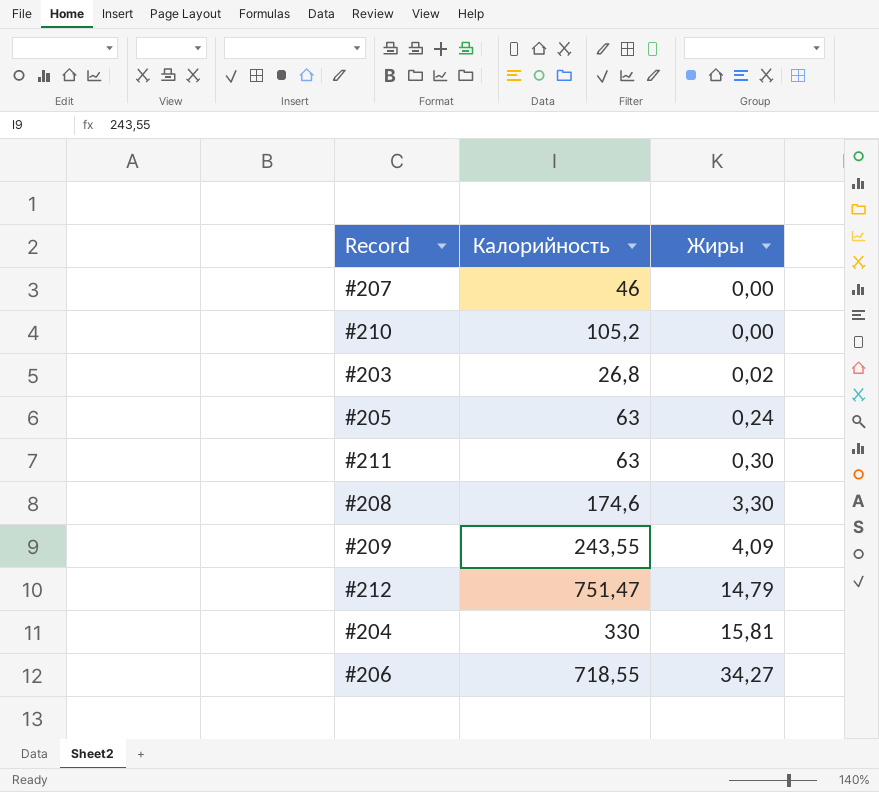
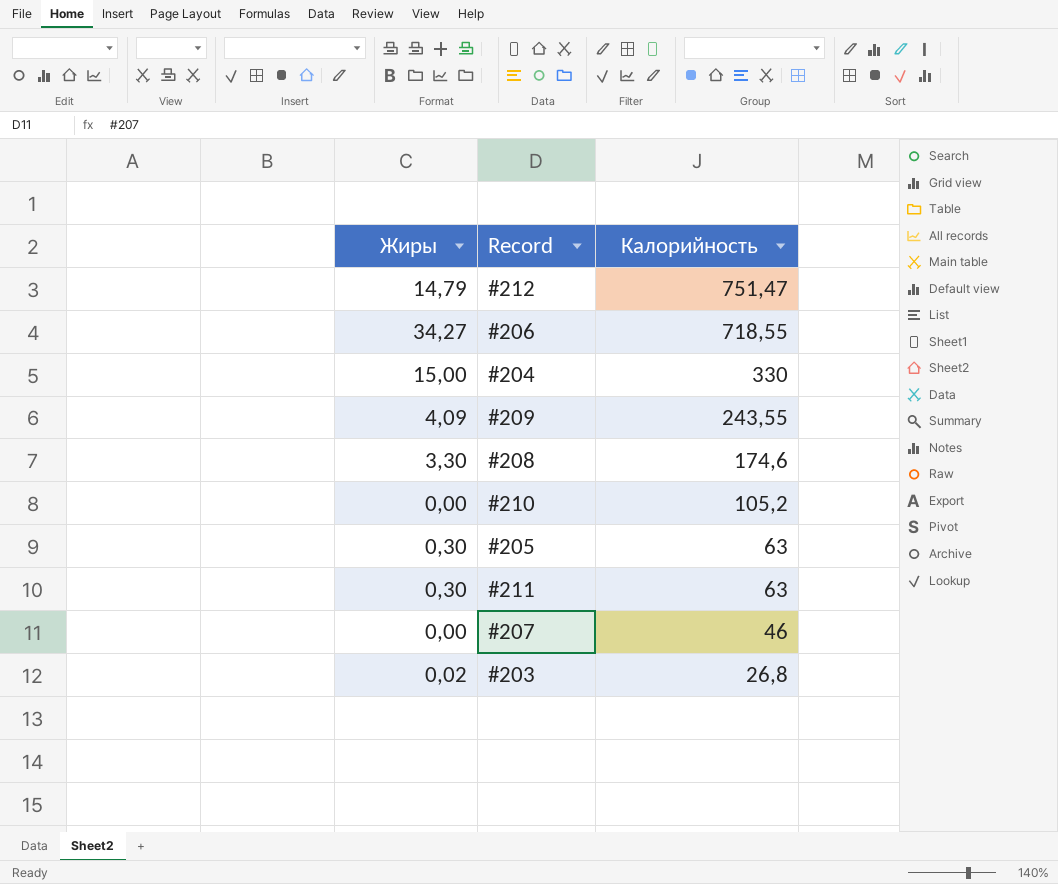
row order: Жиры ascending -> Калорийность descending
column Жиры | position: 3 -> 1
#204 | Жиры: 15,81 -> 15,00
#205 | Жиры: 0,24 -> 0,30

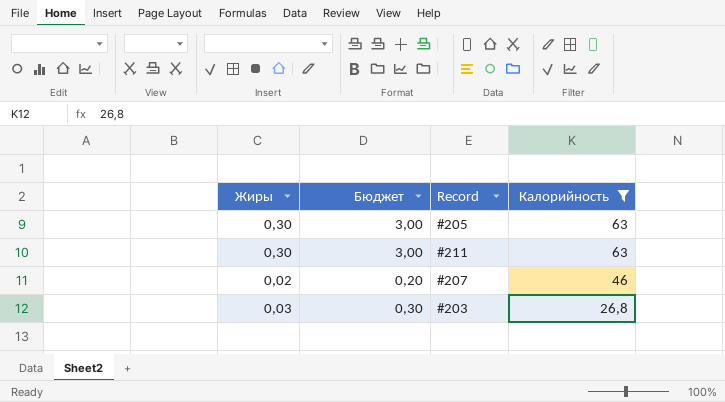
filter: none -> Калорийность <= 63
column Бюджет | formula: none -> [Жиры] * 10
#207 | Жиры: 0,00 -> 0,02
#203 | Жиры: 0,02 -> 0,03

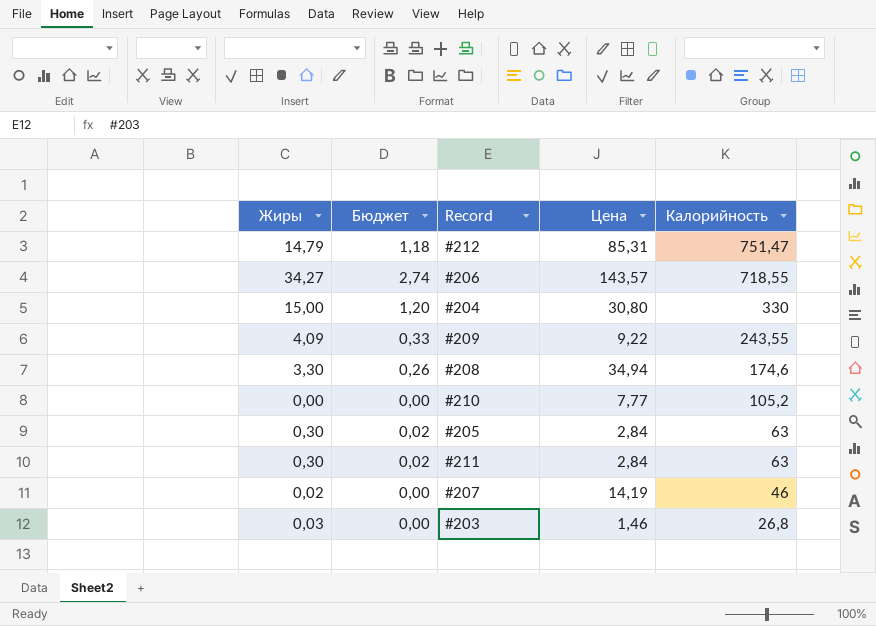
filter: Калорийность <= 63 -> none
column Бюджет | formula: [Жиры] * 10 -> [Жиры] * 0,08
column Цена | position: none -> 4

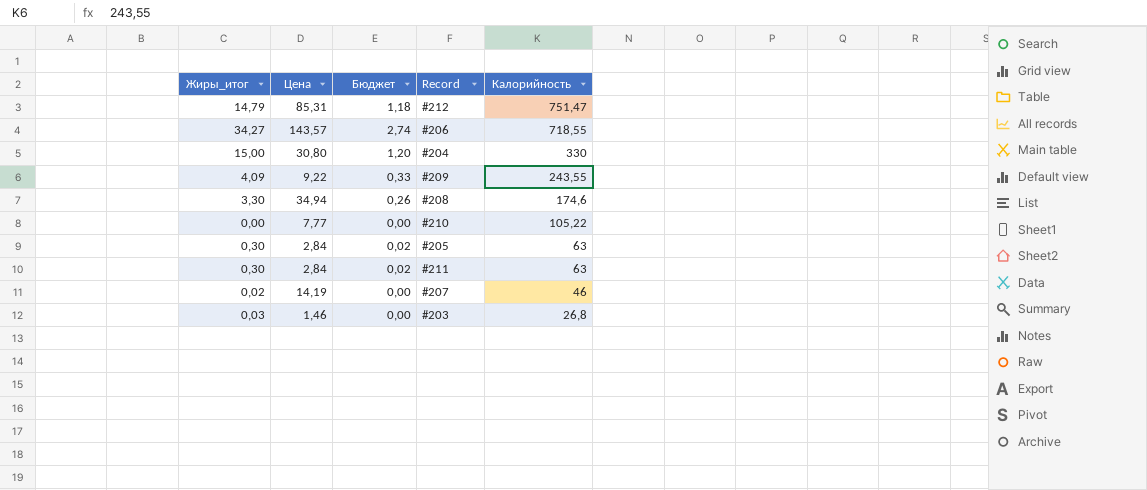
column name: Жиры -> Жиры_итог
column Цена | position: 4 -> 2
#210 | Калорийность: 105,2 -> 105,22

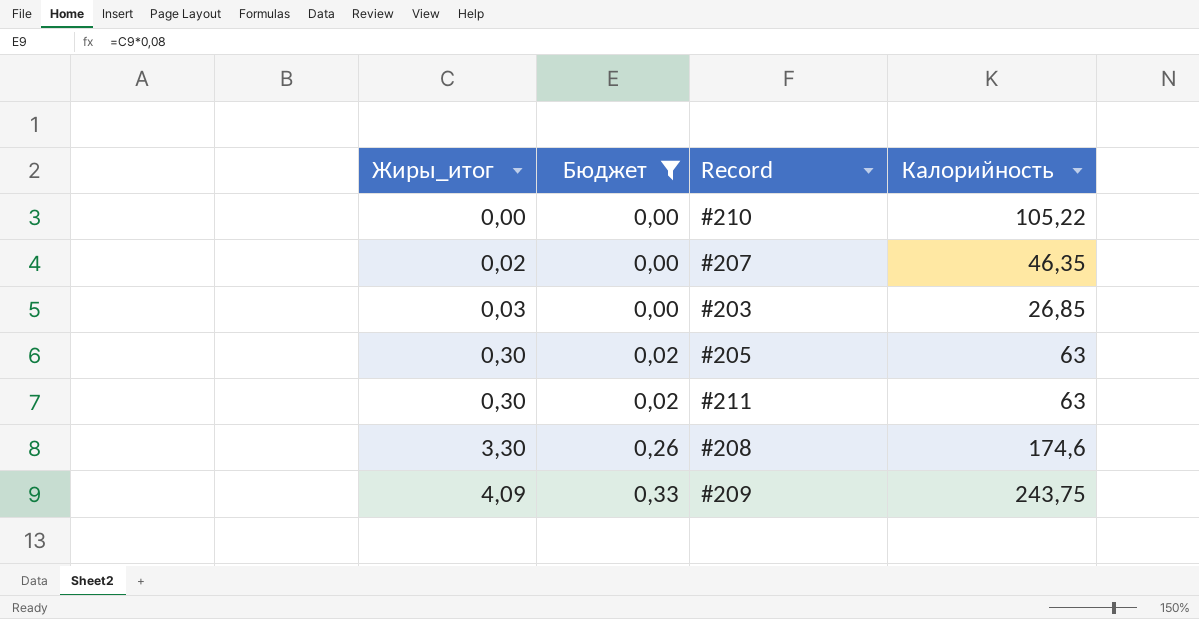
filter: none -> Бюджет <= 0,33
row order: Калорийность descending -> Жиры_итог ascending
column Цена | position: 2 -> none
#207 | Калорийность: 46 -> 46,35
#203 | Калорийность: 26,8 -> 26,85
#209 | Калорийность: 243,55 -> 243,75

